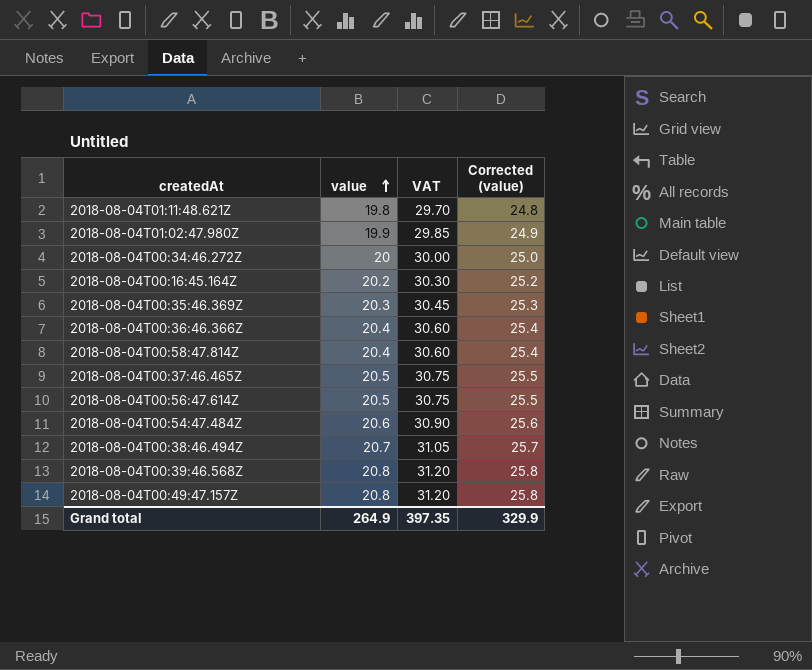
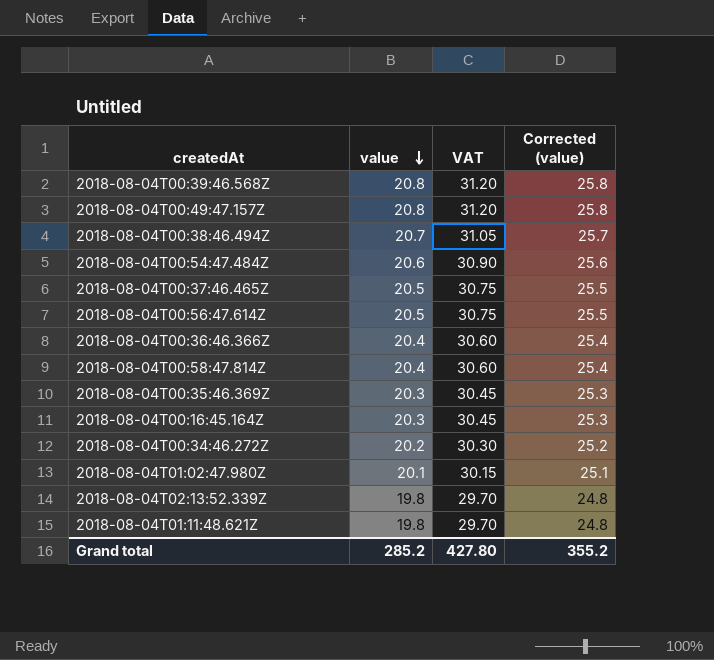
row order: value ascending -> value descending
2018-08-04T00:16:45.164Z | value: 20.2 -> 20.3
2018-08-04T00:16:45.164Z | VAT: 30.30 -> 30.45
2018-08-04T00:16:45.164Z | Corrected (value): 25.2 -> 25.3
2018-08-04T00:34:46.272Z | value: 20 -> 20.2
2018-08-04T00:34:46.272Z | VAT: 30.00 -> 30.30
2018-08-04T00:34:46.272Z | Corrected (value): 25.0 -> 25.2
2018-08-04T01:02:47.980Z | value: 19.9 -> 20.1
2018-08-04T01:02:47.980Z | VAT: 29.85 -> 30.15
2018-08-04T01:02:47.980Z | Corrected (value): 24.9 -> 25.1
row 2018-08-04T02:13:52.339Z: none -> 19.8 | 29.70 | 24.8
Grand total | value: 264.9 -> 285.2
Grand total | VAT: 397.35 -> 427.80
Grand total | Corrected (value): 329.9 -> 355.2

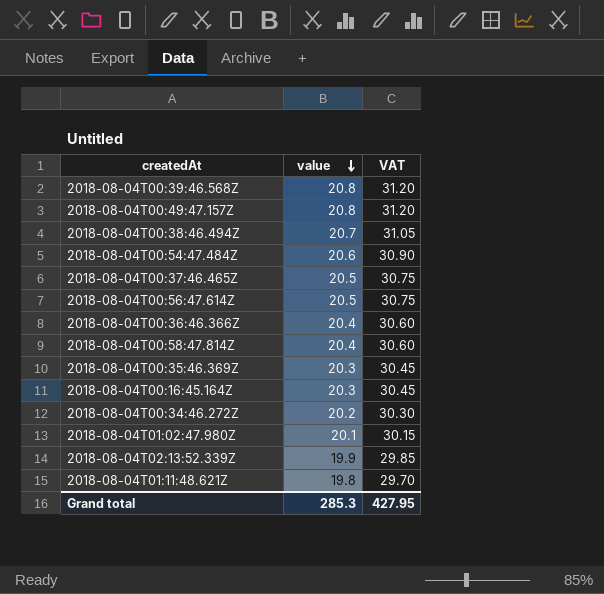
column Corrected (value) | formula: [value] + 5 -> none
2018-08-04T02:13:52.339Z | value: 19.8 -> 19.9
2018-08-04T02:13:52.339Z | VAT: 29.70 -> 29.85
Grand total | value: 285.2 -> 285.3
Grand total | VAT: 427.80 -> 427.95

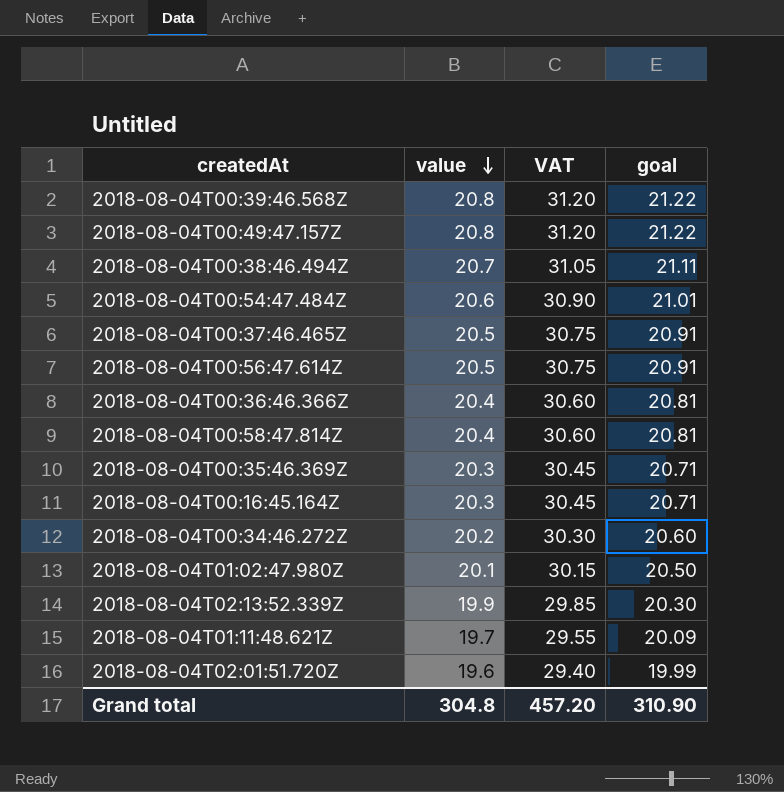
column goal | formula: none -> [value] * 1.02
2018-08-04T01:11:48.621Z | value: 19.8 -> 19.7
2018-08-04T01:11:48.621Z | VAT: 29.70 -> 29.55
row 2018-08-04T02:01:51.720Z: none -> 19.6 | 29.40 | 19.99
Grand total | value: 285.3 -> 304.8
Grand total | VAT: 427.95 -> 457.20

